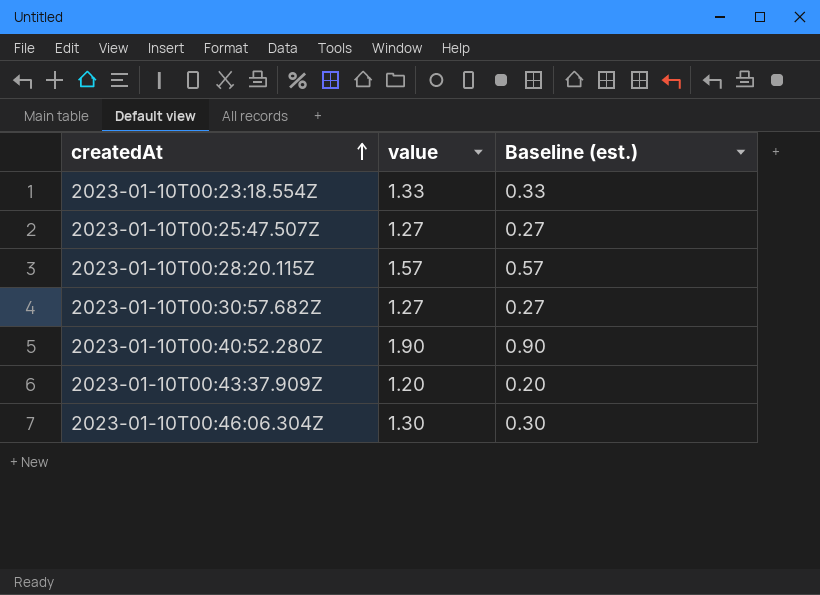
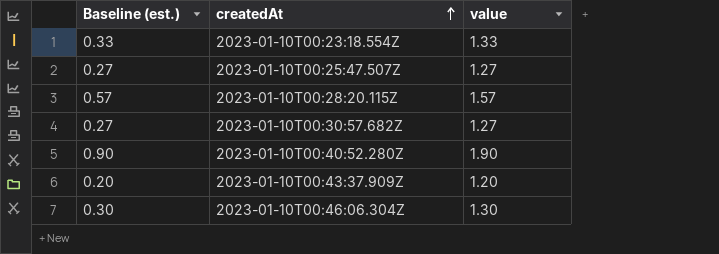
column Baseline (est.) | position: 3 -> 1

